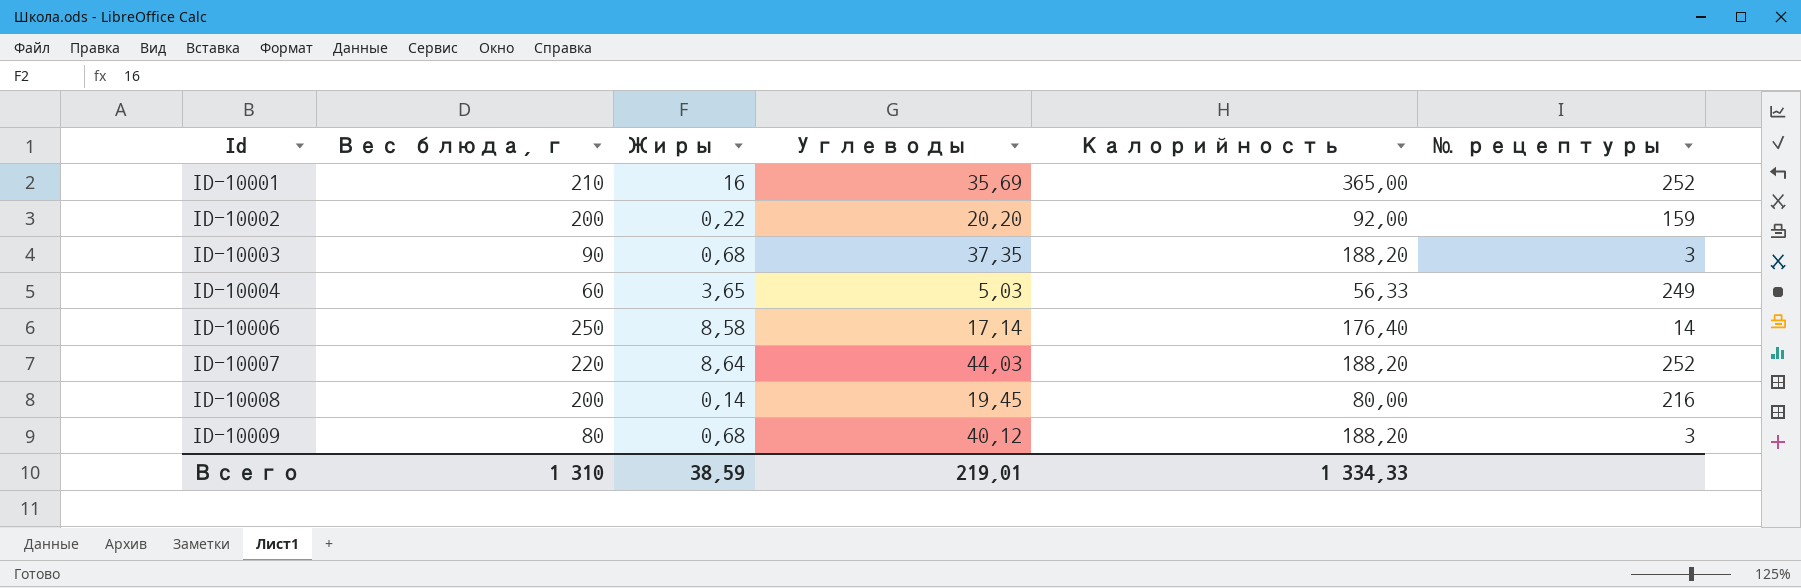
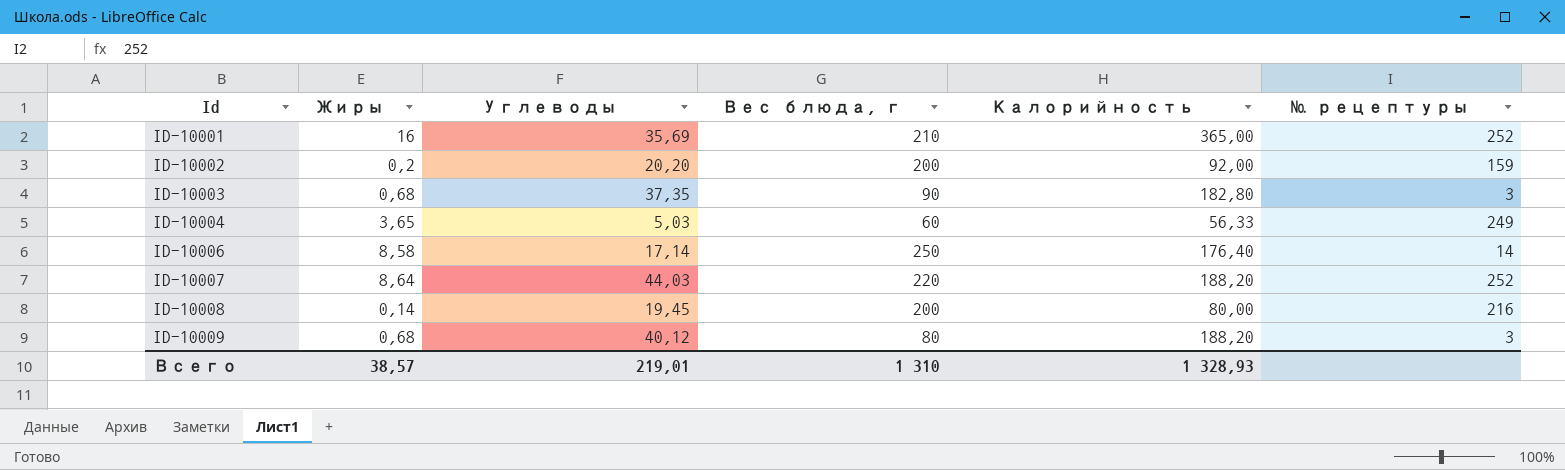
column Вес блюда, г | position: 2 -> 4
ID-10002 | Жиры: 0,22 -> 0,2
ID-10003 | Калорийность: 188,20 -> 182,80
Всего | Жиры: 38,59 -> 38,57
Всего | Калорийность: 1 334,33 -> 1 328,93

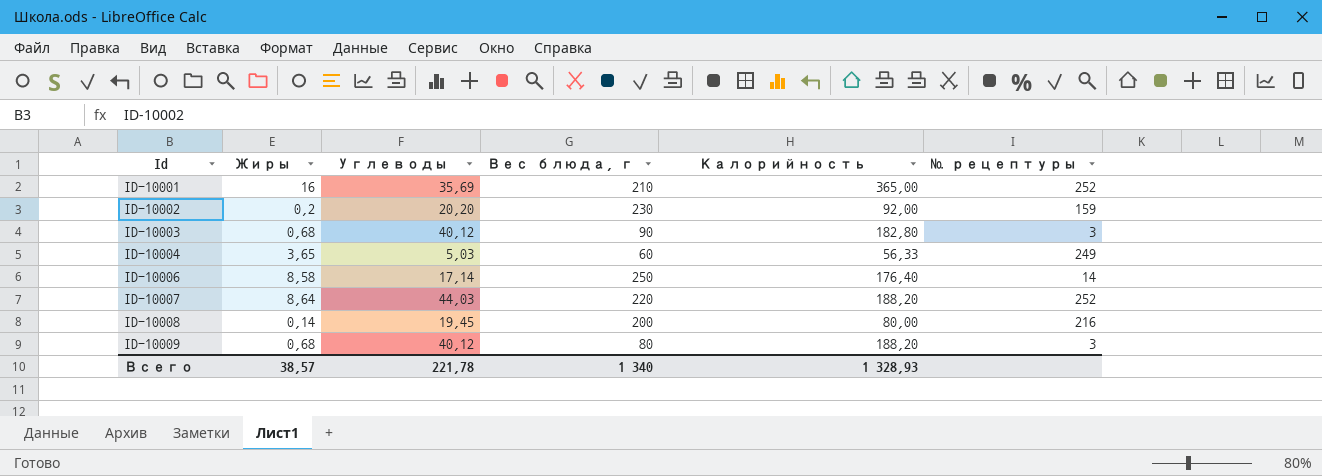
ID-10002 | Вес блюда, г: 200 -> 230
ID-10003 | Углеводы: 37,35 -> 40,12
Всего | Углеводы: 219,01 -> 221,78
Всего | Вес блюда, г: 1 310 -> 1 340

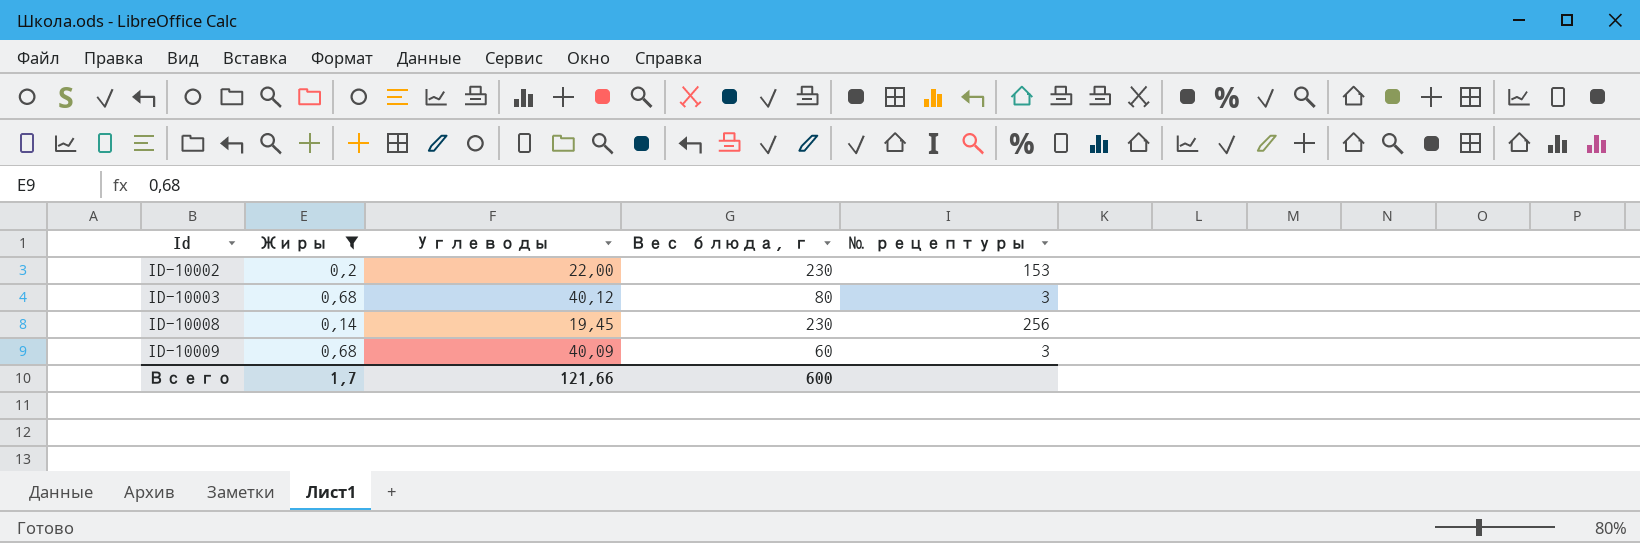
filter: none -> Жиры <= 0,68
column Калорийность | position: 5 -> none
ID-10002 | Углеводы: 20,20 -> 22,00
ID-10002 | № рецептуры: 159 -> 153
ID-10003 | Вес блюда, г: 90 -> 80
ID-10008 | Вес блюда, г: 200 -> 230
ID-10008 | № рецептуры: 216 -> 256
ID-10009 | Углеводы: 40,12 -> 40,09
ID-10009 | Вес блюда, г: 80 -> 60
Всего | Жиры: 38,57 -> 1,7
Всего | Углеводы: 221,78 -> 121,66
Всего | Вес блюда, г: 1 340 -> 600

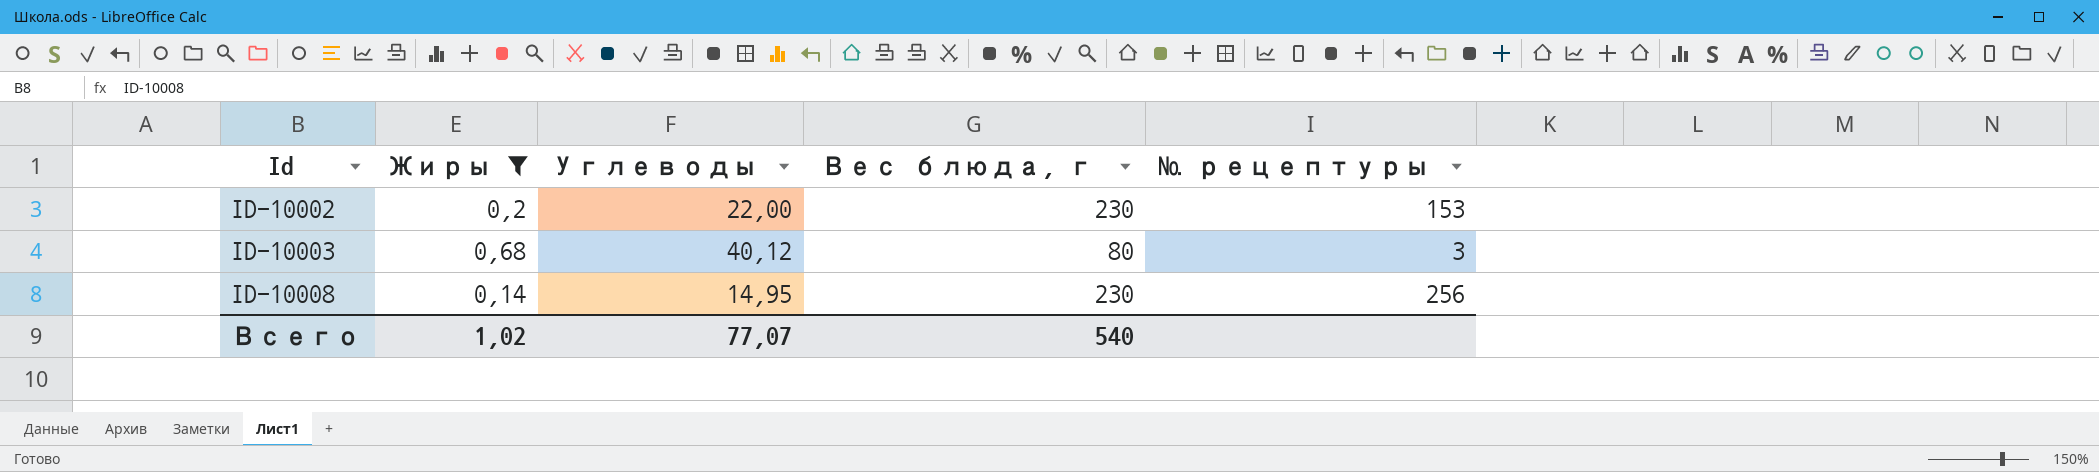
row ID-10009: 0,68 | 40,09 | 60 | 3 -> none
ID-10008 | Углеводы: 19,45 -> 14,95
Всего | Жиры: 1,7 -> 1,02
Всего | Углеводы: 121,66 -> 77,07
Всего | Вес блюда, г: 600 -> 540

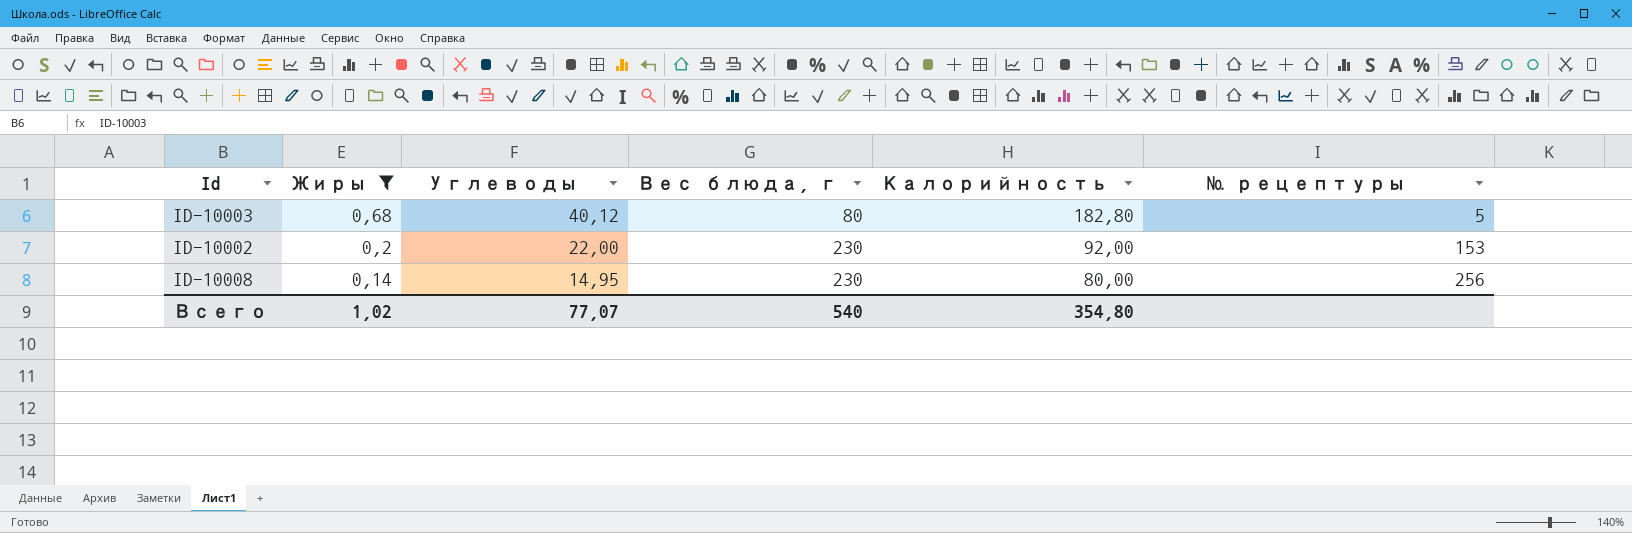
row order: Id ascending -> Жиры descending
column Калорийность | position: none -> 5
ID-10003 | № рецептуры: 3 -> 5

